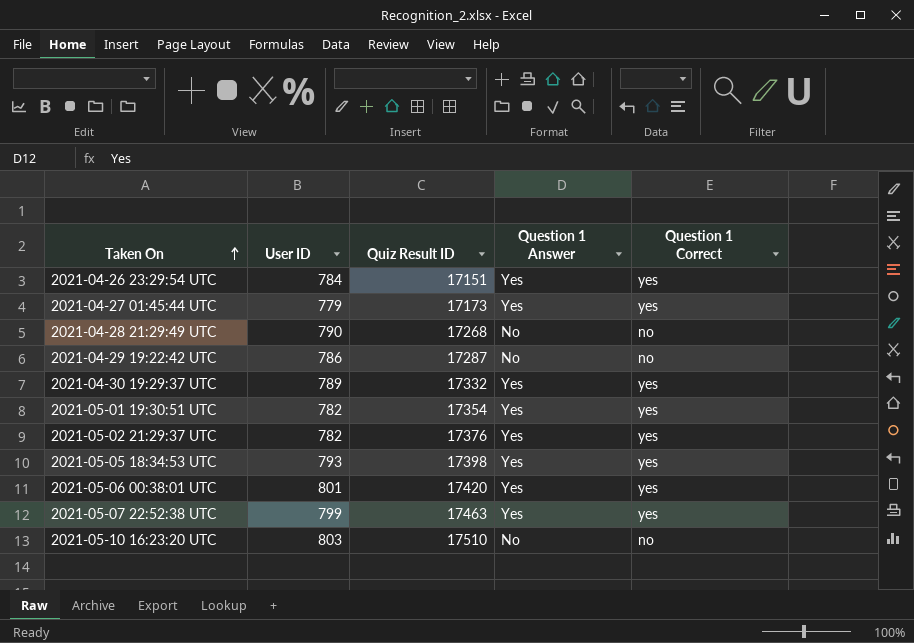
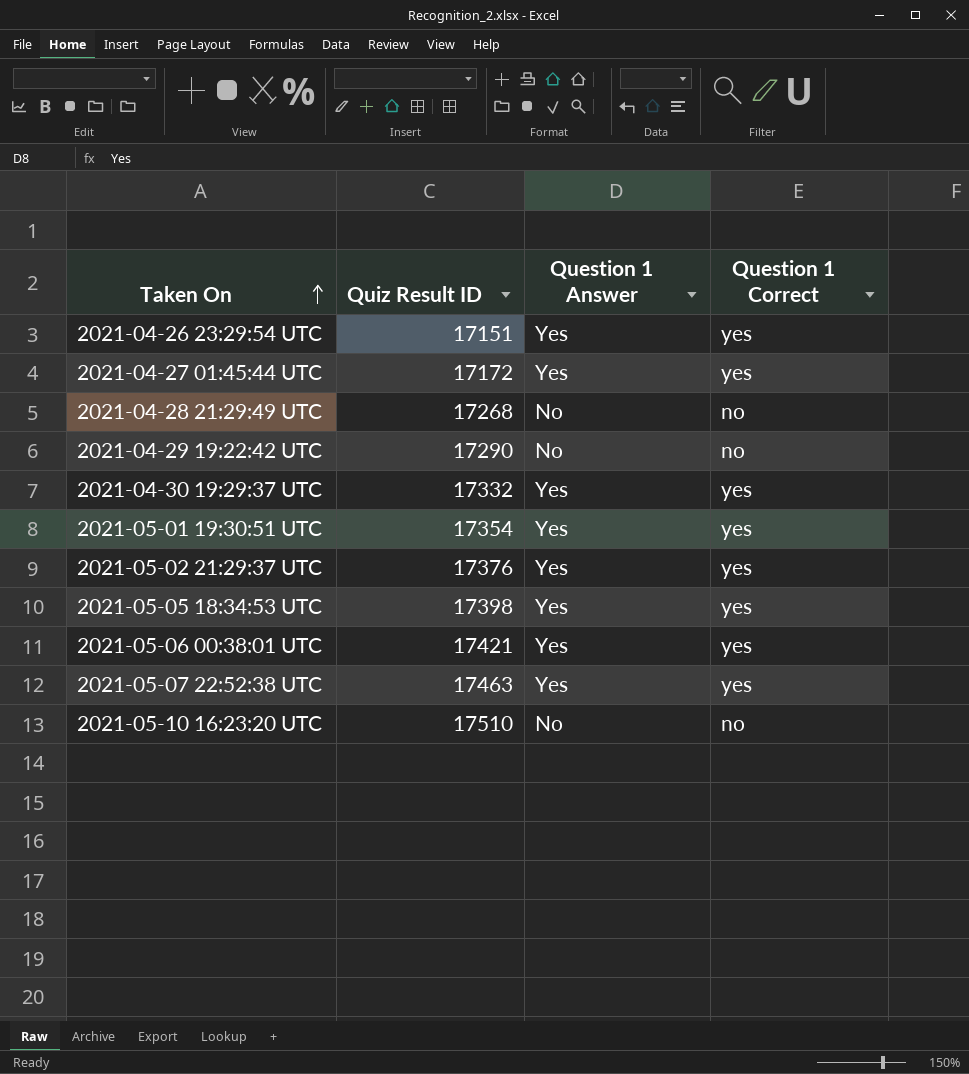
column User ID | position: 2 -> none
2021-04-27 01:45:44 UTC | Quiz Result ID: 17173 -> 17172
2021-04-29 19:22:42 UTC | Quiz Result ID: 17287 -> 17290
2021-05-06 00:38:01 UTC | Quiz Result ID: 17420 -> 17421

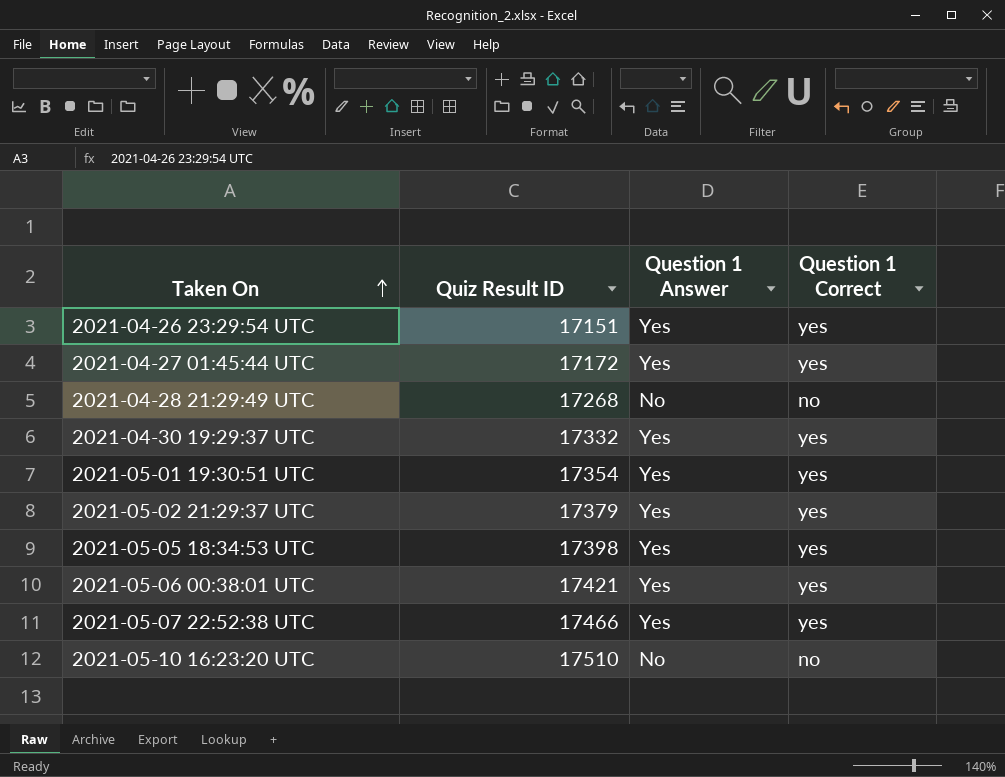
row 2021-04-29 19:22:42 UTC: 17290 | No | no -> none
2021-05-02 21:29:37 UTC | Quiz Result ID: 17376 -> 17379
2021-05-07 22:52:38 UTC | Quiz Result ID: 17463 -> 17466

